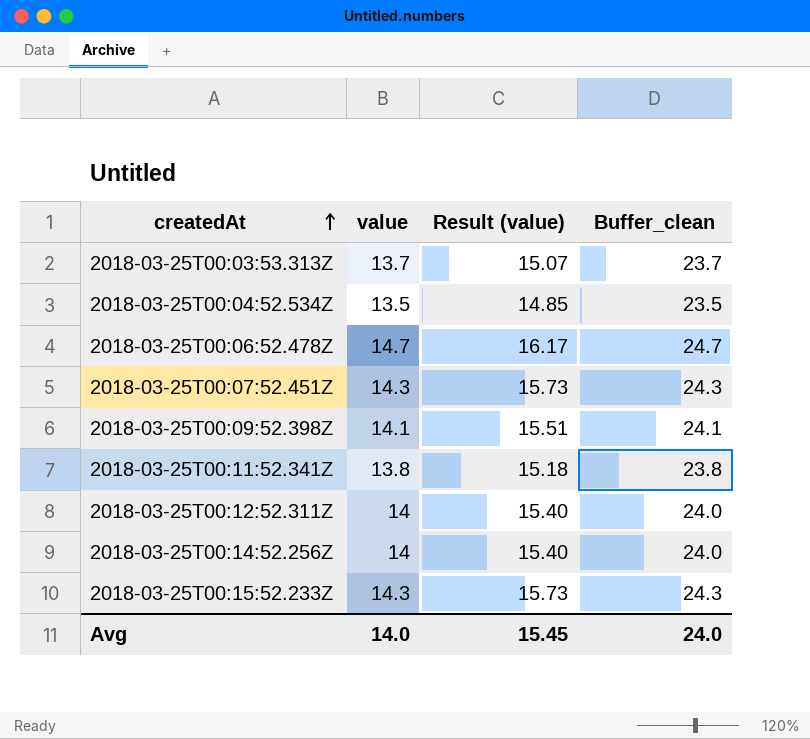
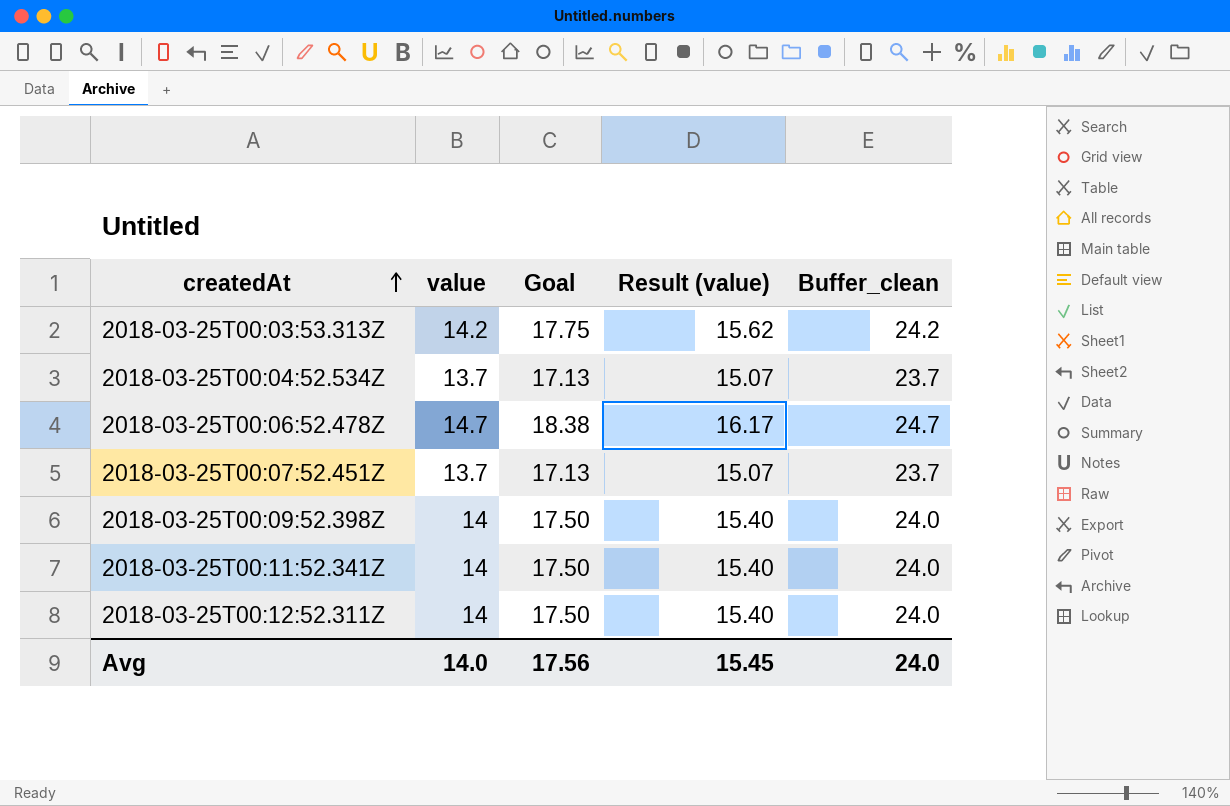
column Goal | formula: none -> [value] * 1.25
row 2018-03-25T00:14:52.256Z: 14 | 15.40 | 24.0 -> none
row 2018-03-25T00:15:52.233Z: 14.3 | 15.73 | 24.3 -> none
2018-03-25T00:03:53.313Z | value: 13.7 -> 14.2
2018-03-25T00:03:53.313Z | Result (value): 15.07 -> 15.62
2018-03-25T00:03:53.313Z | Buffer_clean: 23.7 -> 24.2
2018-03-25T00:04:52.534Z | value: 13.5 -> 13.7
2018-03-25T00:04:52.534Z | Result (value): 14.85 -> 15.07
2018-03-25T00:04:52.534Z | Buffer_clean: 23.5 -> 23.7
2018-03-25T00:07:52.451Z | value: 14.3 -> 13.7
2018-03-25T00:07:52.451Z | Result (value): 15.73 -> 15.07
2018-03-25T00:07:52.451Z | Buffer_clean: 24.3 -> 23.7
2018-03-25T00:09:52.398Z | value: 14.1 -> 14
2018-03-25T00:09:52.398Z | Result (value): 15.51 -> 15.40
2018-03-25T00:09:52.398Z | Buffer_clean: 24.1 -> 24.0
2018-03-25T00:11:52.341Z | value: 13.8 -> 14
2018-03-25T00:11:52.341Z | Result (value): 15.18 -> 15.40
2018-03-25T00:11:52.341Z | Buffer_clean: 23.8 -> 24.0

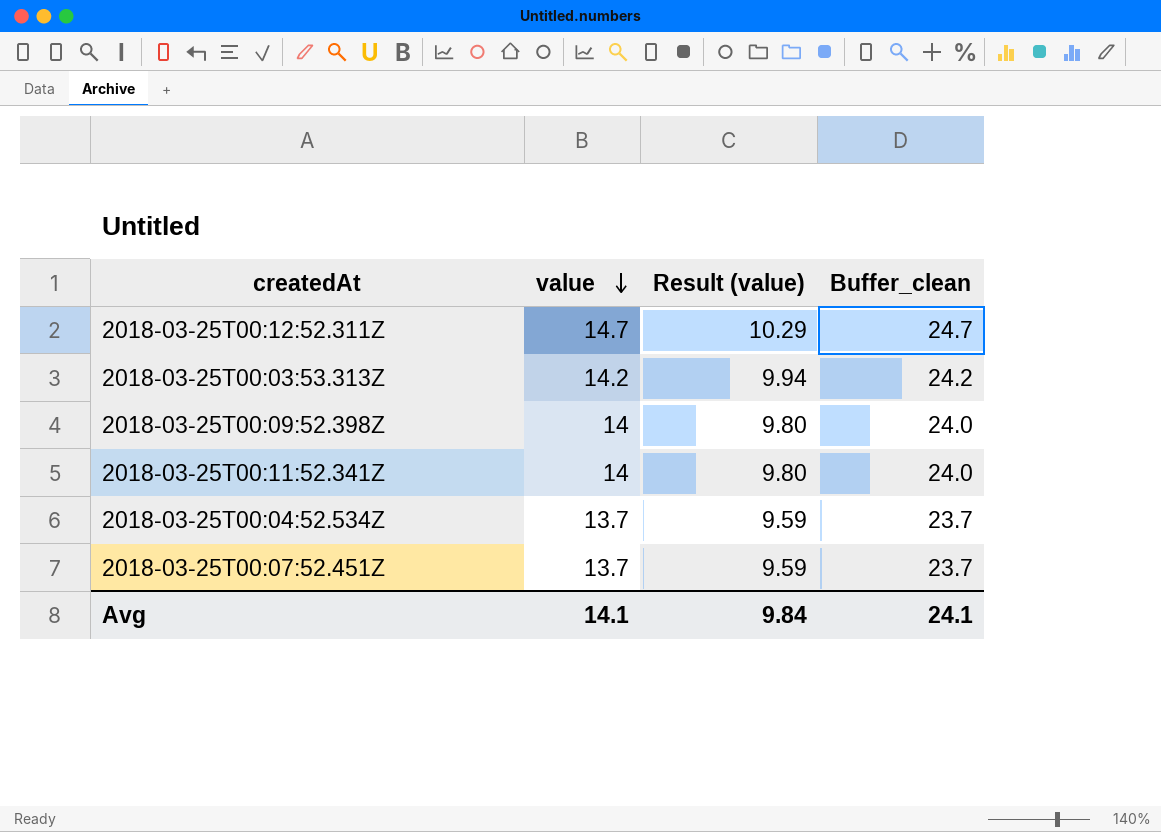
row order: createdAt ascending -> value descending
column Goal | formula: [value] * 1.25 -> none
column Result (value) | formula: [value] * 1.1 -> [value] * 0.7
row 2018-03-25T00:06:52.478Z: 14.7 | 18.38 | 16.17 | 24.7 -> none
2018-03-25T00:12:52.311Z | value: 14 -> 14.7
2018-03-25T00:12:52.311Z | Buffer_clean: 24.0 -> 24.7
Avg | value: 14.0 -> 14.1
Avg | Result (value): 15.45 -> 9.84
Avg | Buffer_clean: 24.0 -> 24.1

